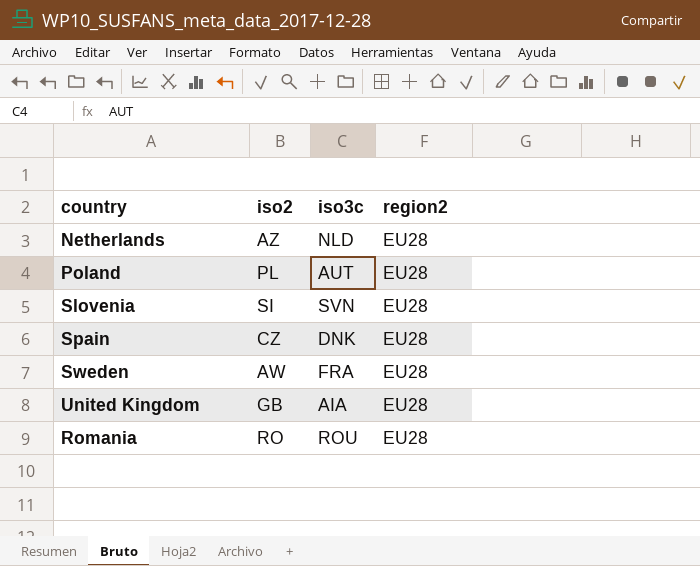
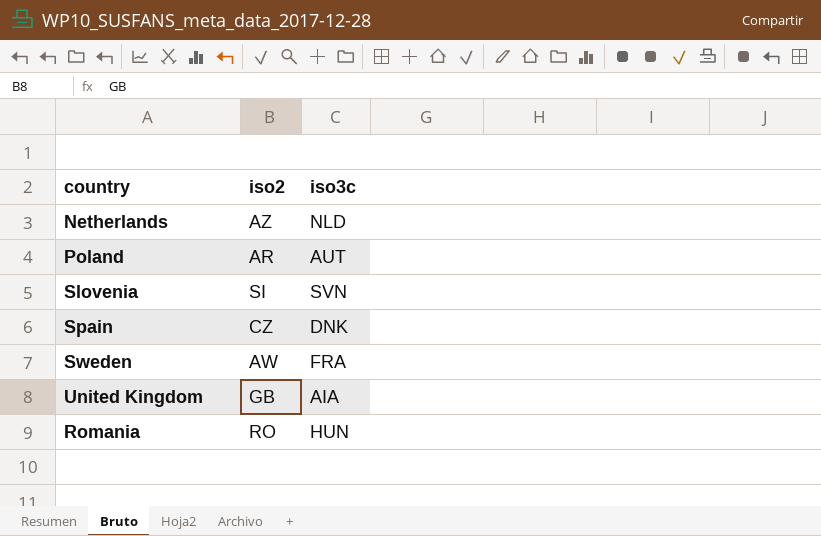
column region2 | position: 4 -> none
Poland | iso2: PL -> AR
Romania | iso3c: ROU -> HUN

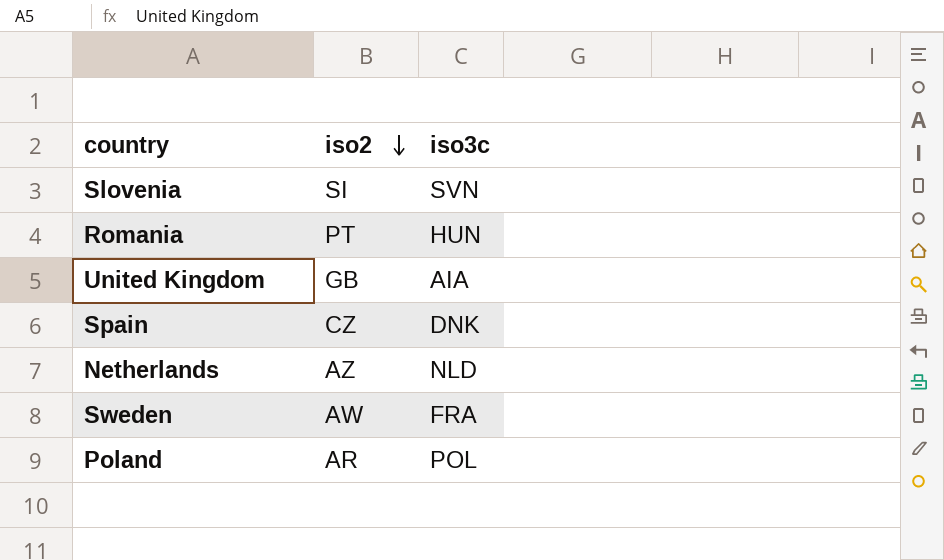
row order: none -> iso2 descending
Romania | iso2: RO -> PT
Poland | iso3c: AUT -> POL

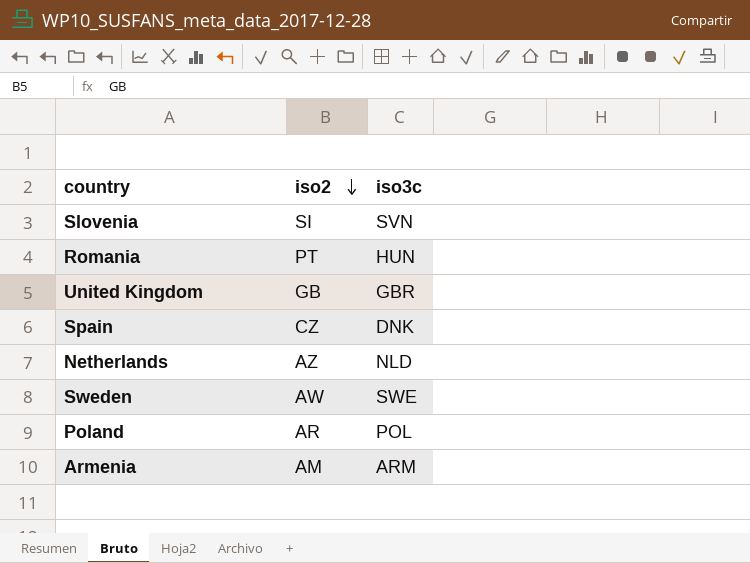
United Kingdom | iso3c: AIA -> GBR
Sweden | iso3c: FRA -> SWE
row Armenia: none -> AM | ARM

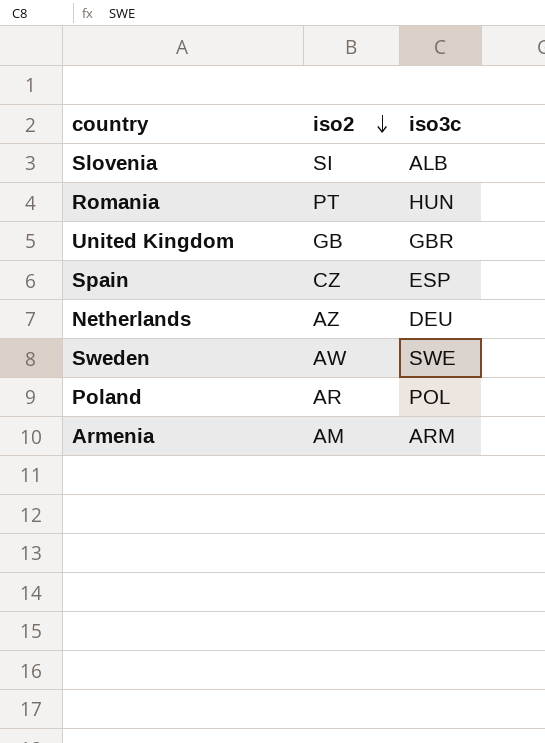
Slovenia | iso3c: SVN -> ALB
Spain | iso3c: DNK -> ESP
Netherlands | iso3c: NLD -> DEU

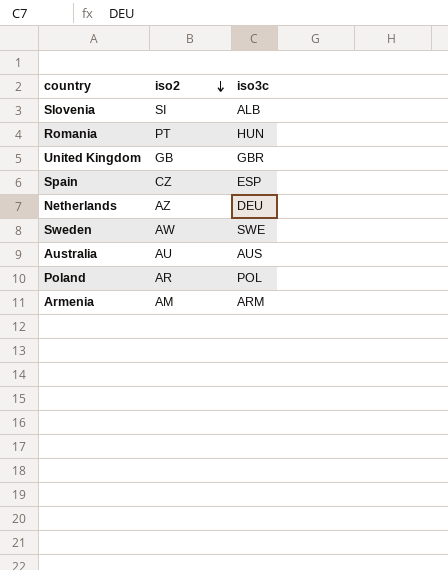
row Australia: none -> AU | AUS

